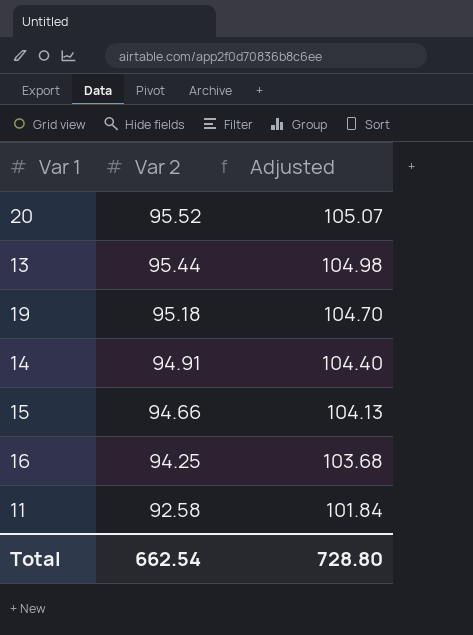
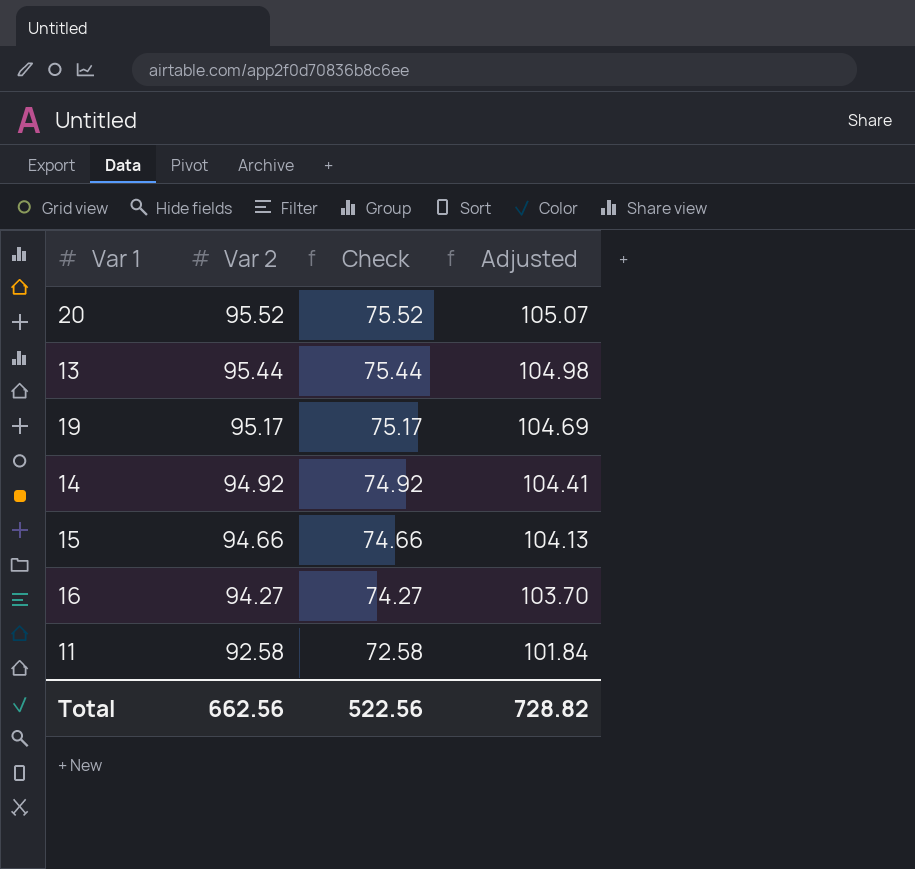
column Check | formula: none -> [Var 2] - 20
19 | Var 2: 95.18 -> 95.17
19 | Adjusted: 104.70 -> 104.69
14 | Var 2: 94.91 -> 94.92
14 | Adjusted: 104.40 -> 104.41
16 | Var 2: 94.25 -> 94.27
16 | Adjusted: 103.68 -> 103.70
Total | Var 2: 662.54 -> 662.56
Total | Adjusted: 728.80 -> 728.82

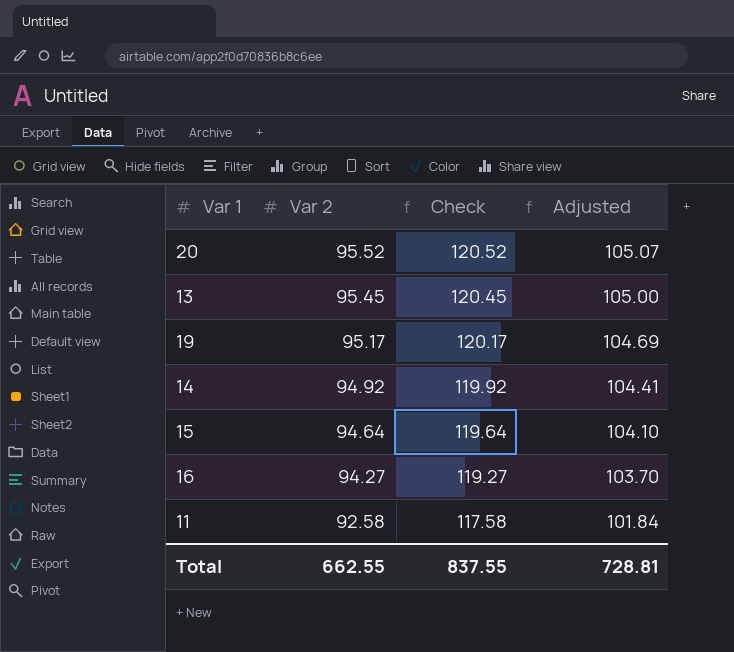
column Check | formula: [Var 2] - 20 -> [Var 2] + 25
13 | Var 2: 95.44 -> 95.45
13 | Adjusted: 104.98 -> 105.00
15 | Var 2: 94.66 -> 94.64
15 | Adjusted: 104.13 -> 104.10
Total | Var 2: 662.56 -> 662.55
Total | Check: 522.56 -> 837.55
Total | Adjusted: 728.82 -> 728.81

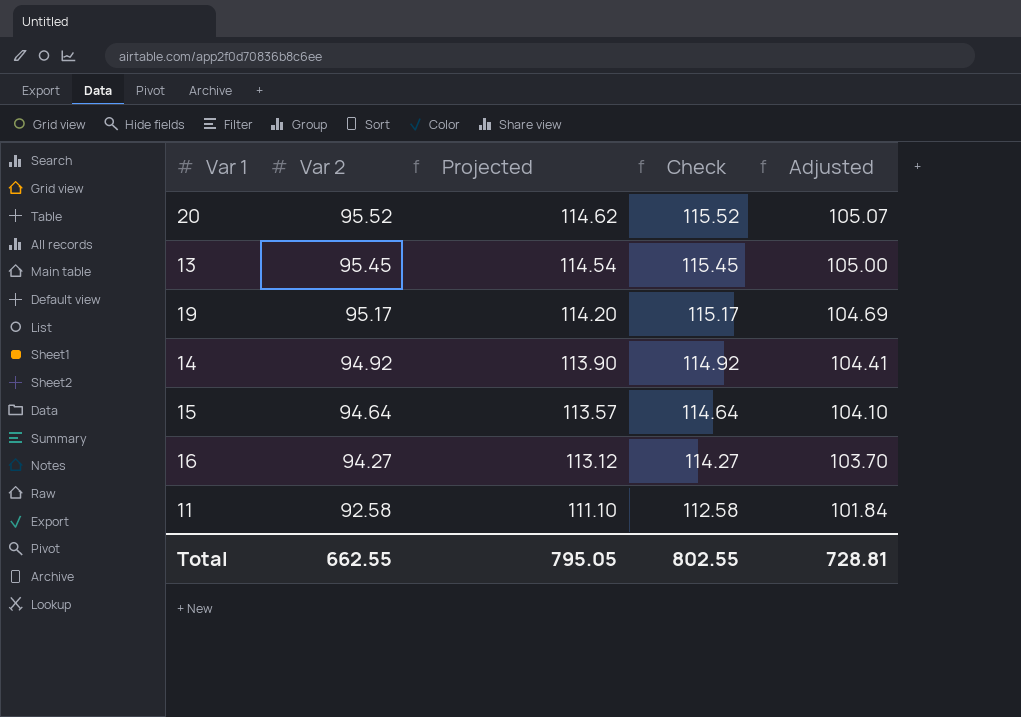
column Projected | formula: none -> [Var 2] * 1.2
column Check | formula: [Var 2] + 25 -> [Var 2] + 20
Total | Check: 837.55 -> 802.55

